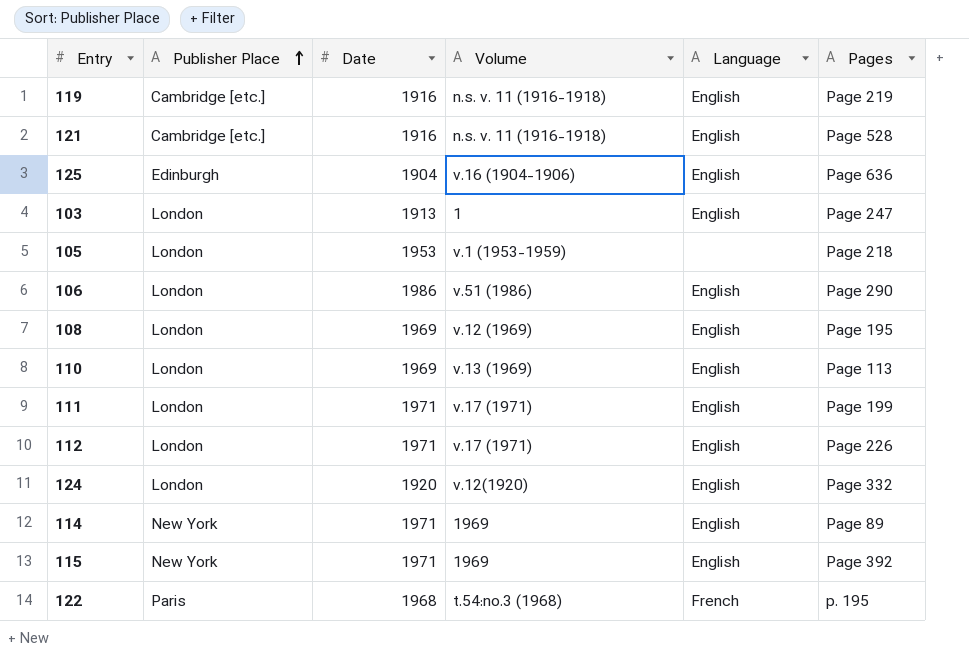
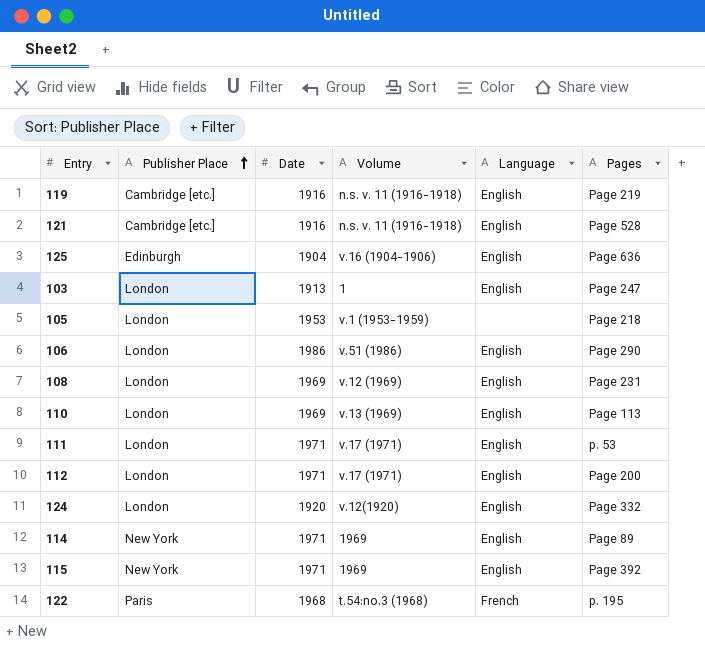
108 | Pages: Page 195 -> Page 231
111 | Pages: Page 199 -> p. 53
112 | Pages: Page 226 -> Page 200

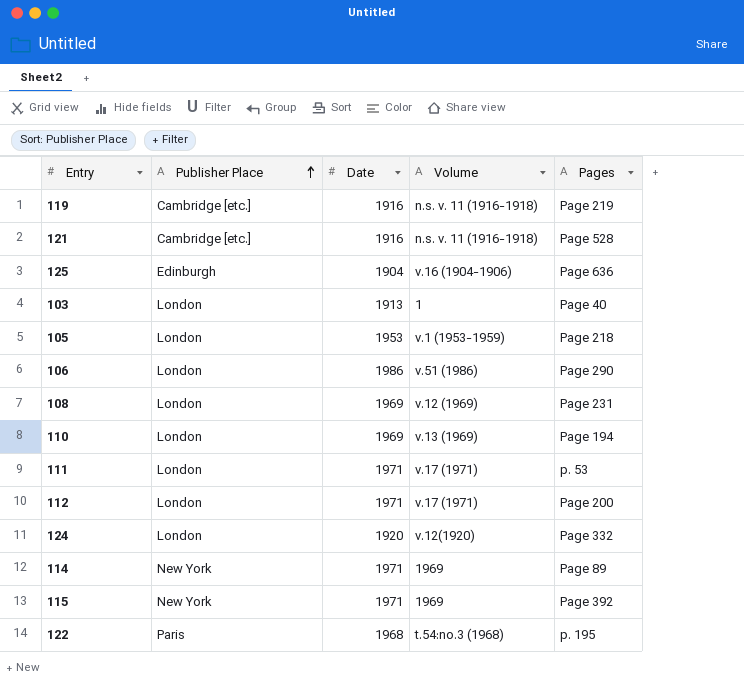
column Language | position: 5 -> none
103 | Pages: Page 247 -> Page 40
110 | Pages: Page 113 -> Page 194

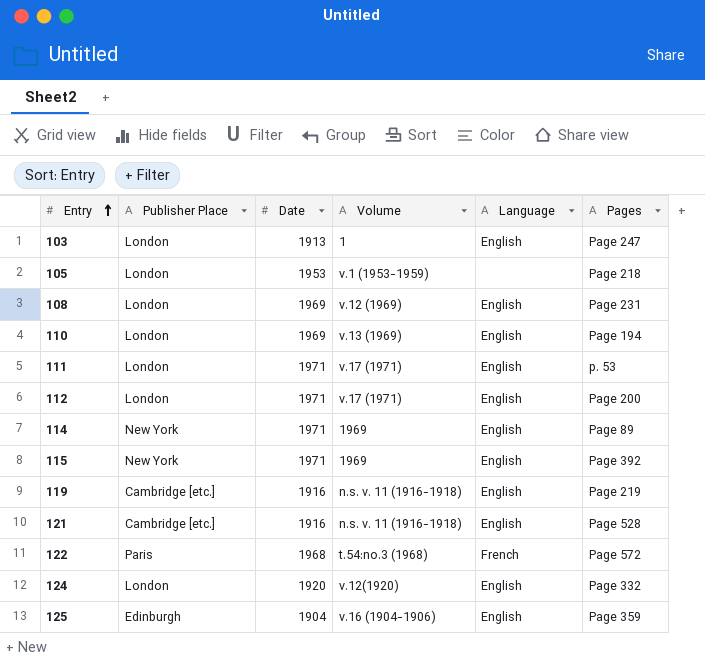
row order: Publisher Place ascending -> Entry ascending
column Language | position: none -> 5
row 106: London | 1986 | v.51 (1986) | Page 290 -> none
103 | Pages: Page 40 -> Page 247
122 | Pages: p. 195 -> Page 572
125 | Pages: Page 636 -> Page 359

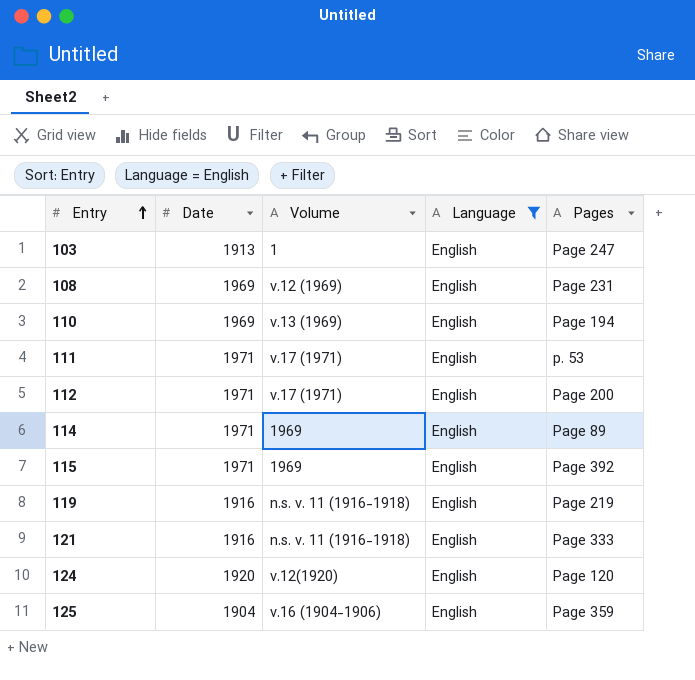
filter: none -> Language = English
column Publisher Place | position: 2 -> none
121 | Pages: Page 528 -> Page 333
124 | Pages: Page 332 -> Page 120

